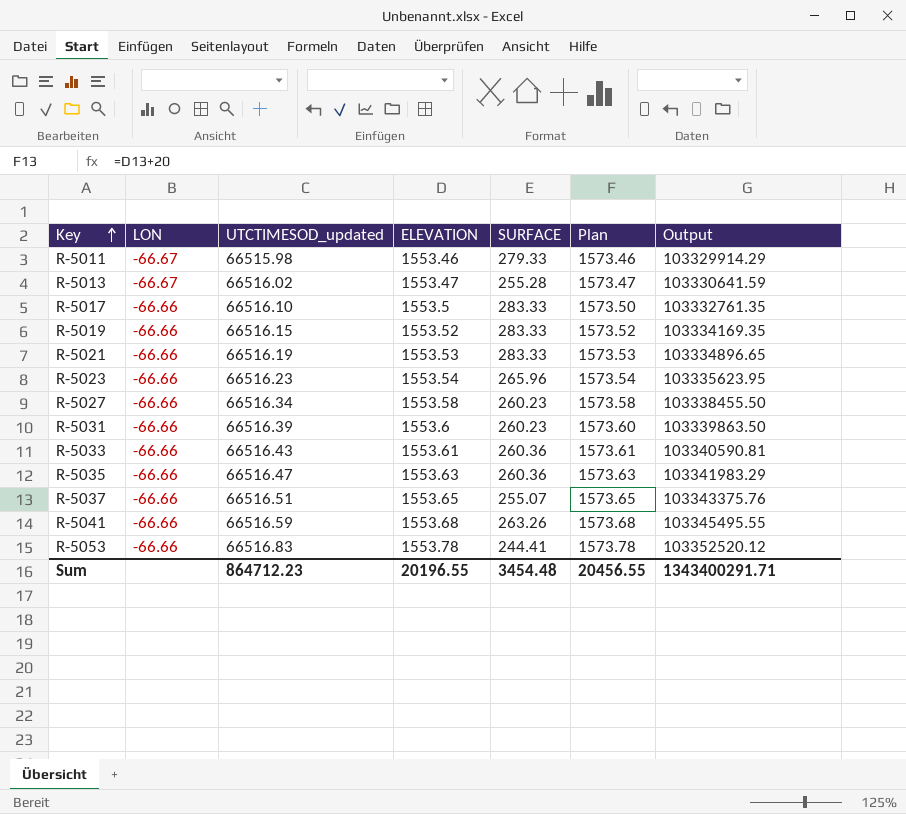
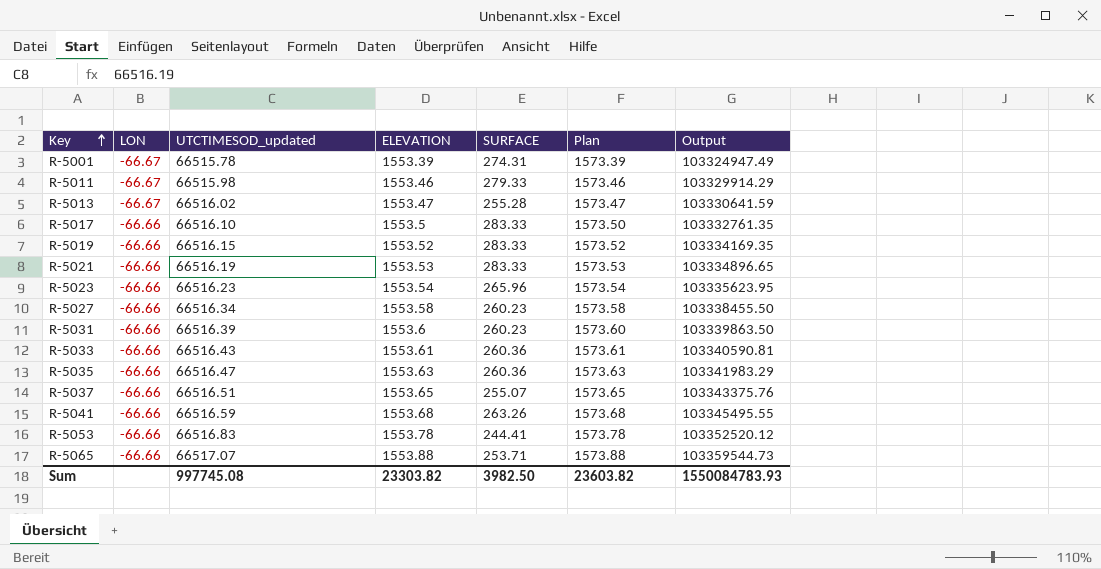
row R-5001: none -> -66.67 | 66515.78 | 1553.39 | 274.31 | 1573.39 | 103324947.49
row R-5065: none -> -66.66 | 66517.07 | 1553.88 | 253.71 | 1573.88 | 103359544.73
Sum | UTCTIMESOD_updated: 864712.23 -> 997745.08
Sum | ELEVATION: 20196.55 -> 23303.82
Sum | SURFACE: 3454.48 -> 3982.50
Sum | Plan: 20456.55 -> 23603.82
Sum | Output: 1343400291.71 -> 1550084783.93

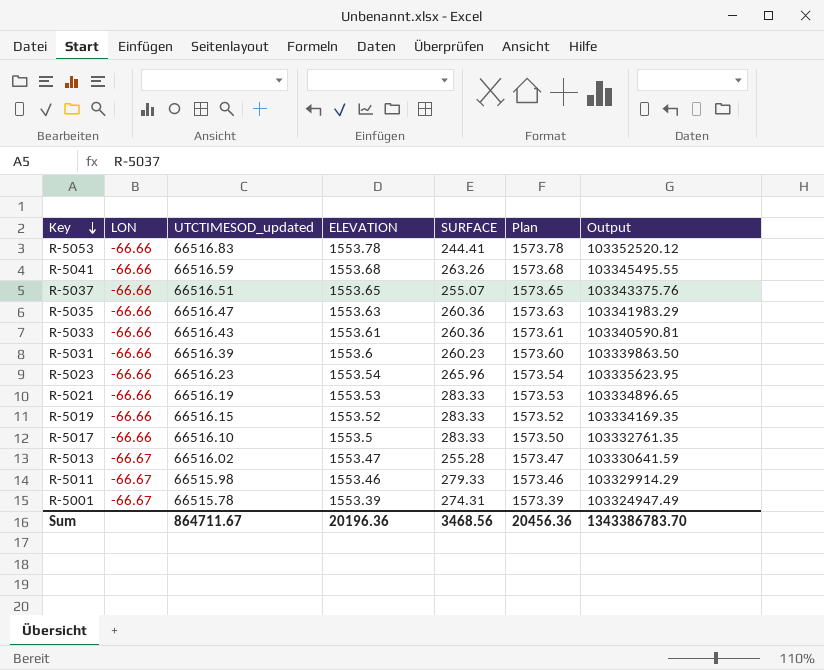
row order: Key ascending -> Key descending
row R-5027: -66.66 | 66516.34 | 1553.58 | 260.23 | 1573.58 | 103338455.50 -> none
row R-5065: -66.66 | 66517.07 | 1553.88 | 253.71 | 1573.88 | 103359544.73 -> none
Sum | UTCTIMESOD_updated: 997745.08 -> 864711.67
Sum | ELEVATION: 23303.82 -> 20196.36
Sum | SURFACE: 3982.50 -> 3468.56
Sum | Plan: 23603.82 -> 20456.36
Sum | Output: 1550084783.93 -> 1343386783.70

